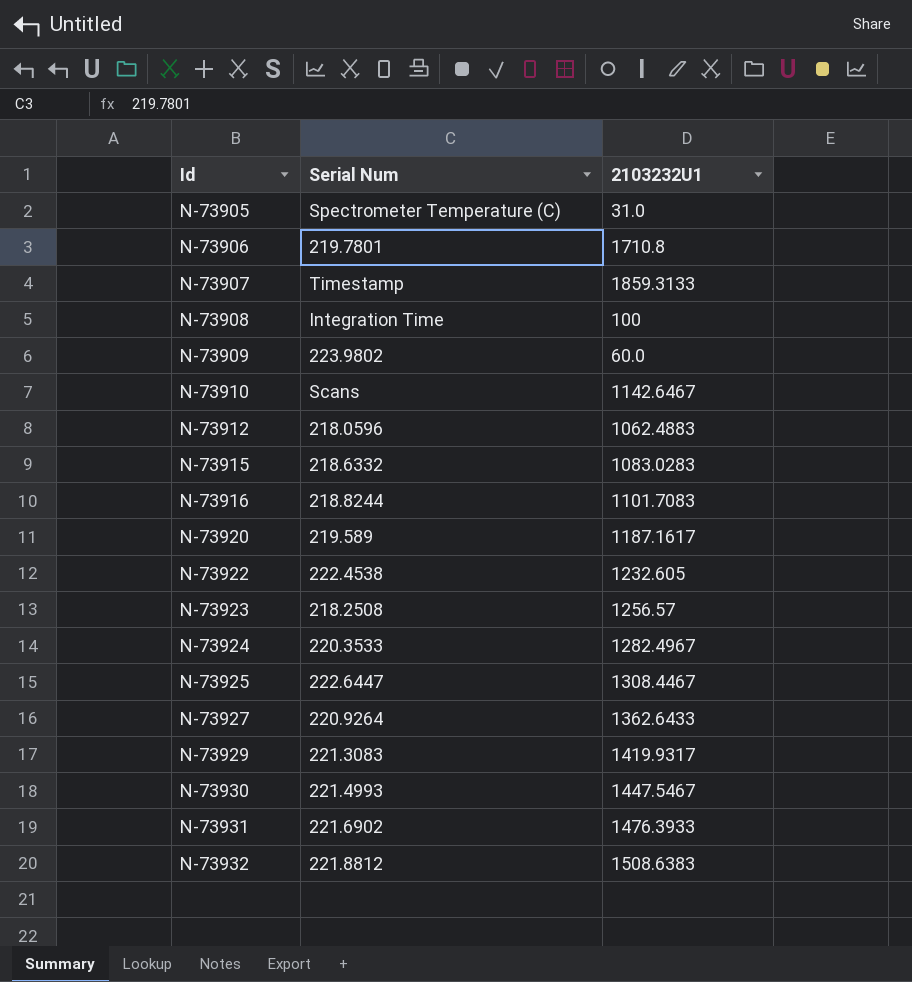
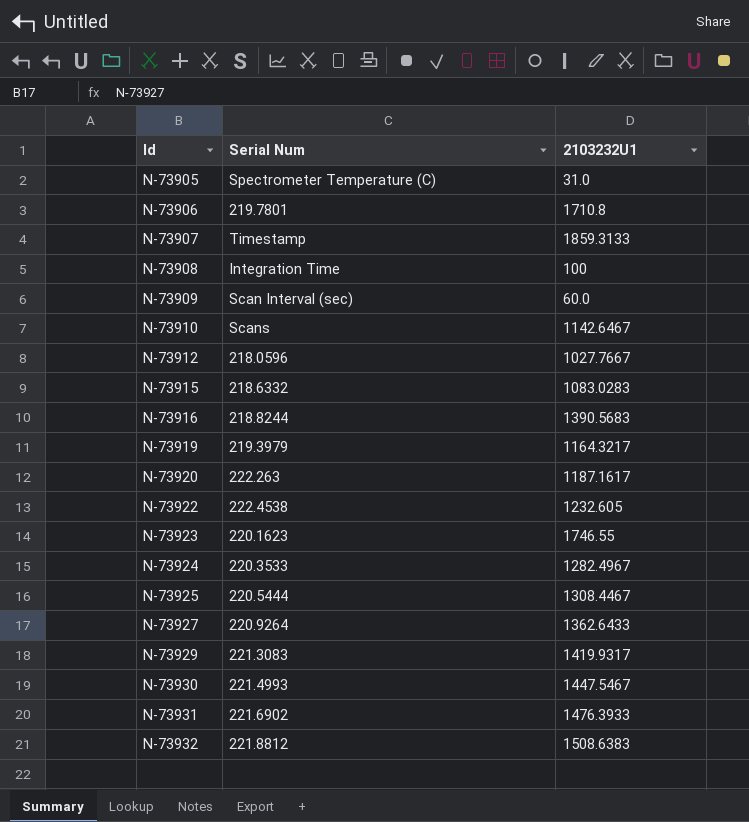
N-73909 | Serial Num: 223.9802 -> Scan Interval (sec)
N-73912 | 2103232U1: 1062.4883 -> 1027.7667
N-73916 | 2103232U1: 1101.7083 -> 1390.5683
row N-73919: none -> 219.3979 | 1164.3217
N-73920 | Serial Num: 219.589 -> 222.263
N-73923 | Serial Num: 218.2508 -> 220.1623
N-73923 | 2103232U1: 1256.57 -> 1746.55
N-73925 | Serial Num: 222.6447 -> 220.5444

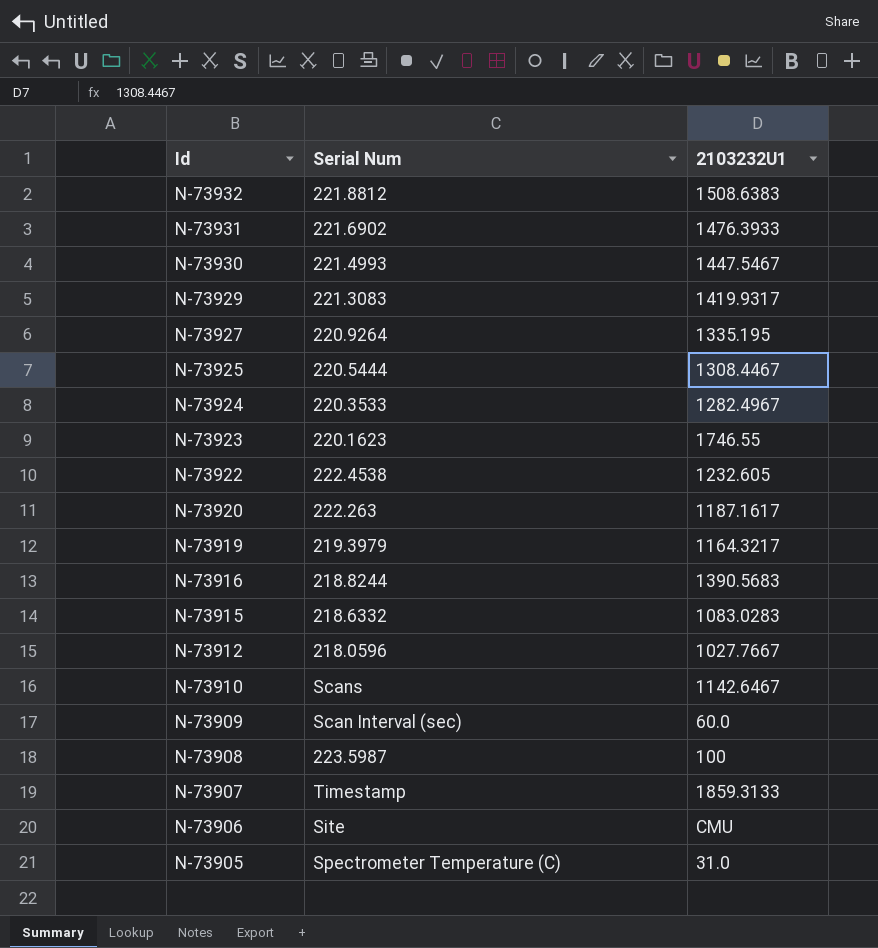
row order: Id ascending -> Id descending
N-73927 | 2103232U1: 1362.6433 -> 1335.195
N-73908 | Serial Num: Integration Time -> 223.5987
N-73906 | Serial Num: 219.7801 -> Site
N-73906 | 2103232U1: 1710.8 -> CMU

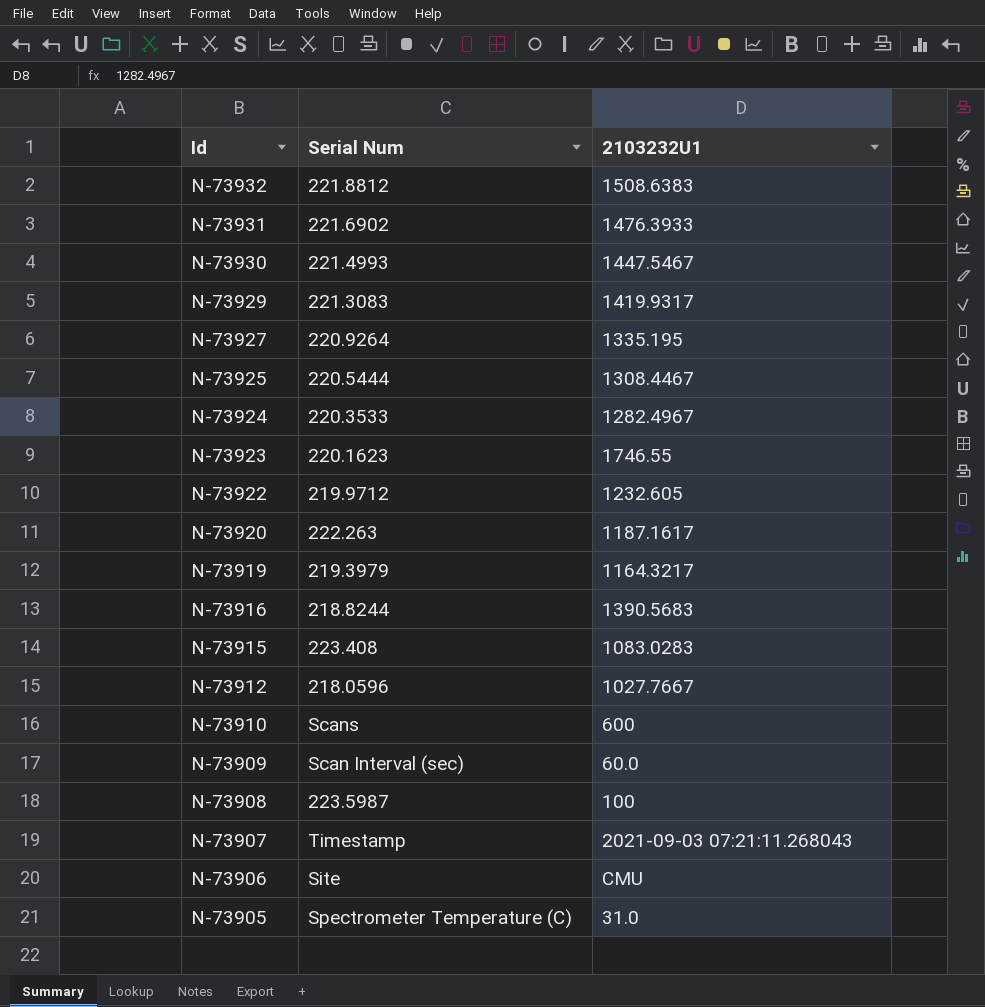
N-73922 | Serial Num: 222.4538 -> 219.9712
N-73915 | Serial Num: 218.6332 -> 223.408
N-73910 | 2103232U1: 1142.6467 -> 600
N-73907 | 2103232U1: 1859.3133 -> 2021-09-03 07:21:11.268043

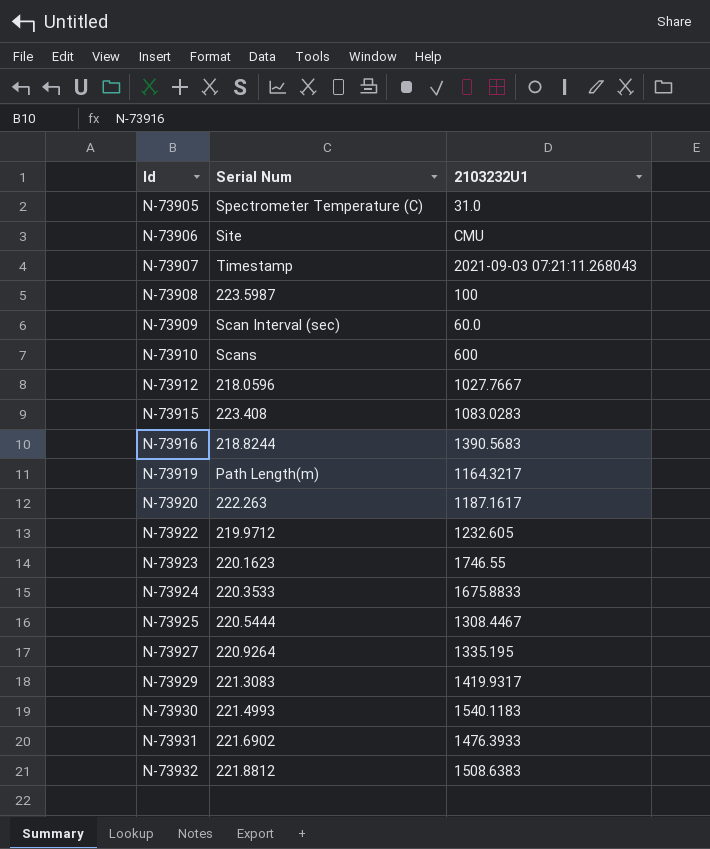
row order: Id descending -> Id ascending
N-73919 | Serial Num: 219.3979 -> Path Length(m)
N-73924 | 2103232U1: 1282.4967 -> 1675.8833
N-73930 | 2103232U1: 1447.5467 -> 1540.1183

